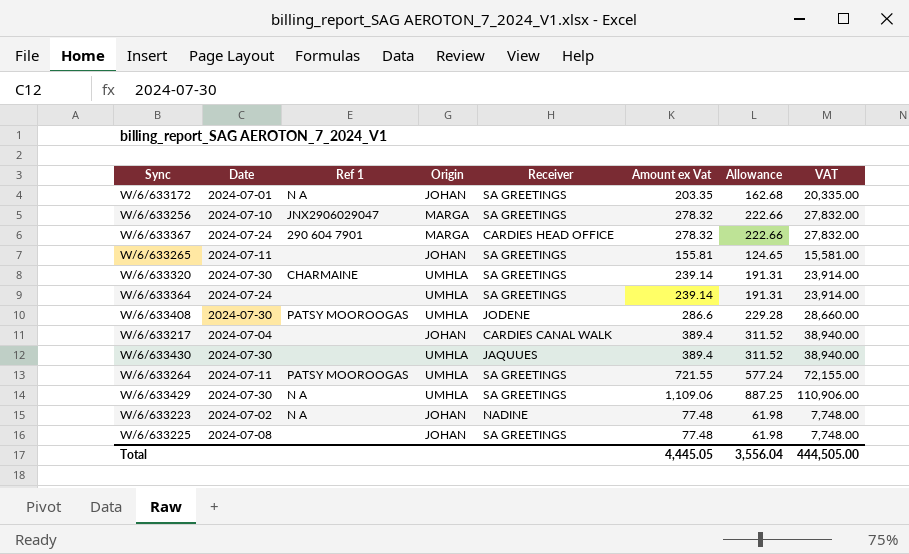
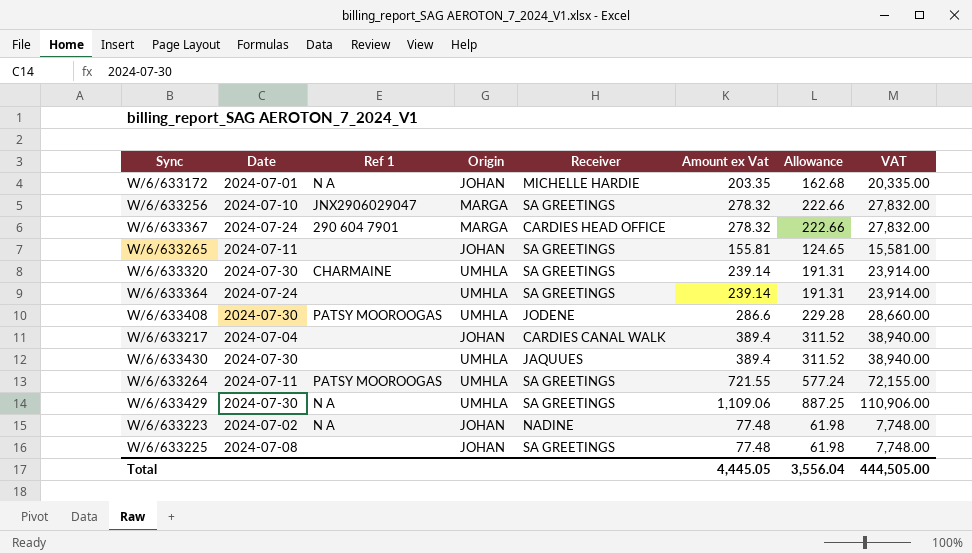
W/6/633172 | Receiver: SA GREETINGS -> MICHELLE HARDIE

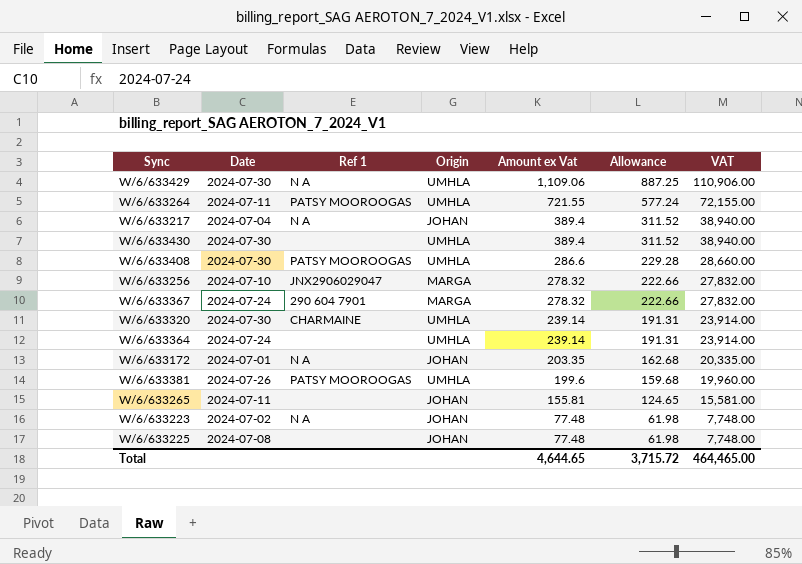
row order: none -> Amount ex Vat descending
column Receiver | position: 5 -> none
W/6/633217 | Ref 1: none -> N A
row W/6/633381: none -> 2024-07-26 | PATSY MOOROOGAS | UMHLA | 199.6 | 159.68 | 19,960.00
Total | Amount ex Vat: 4,445.05 -> 4,644.65
Total | Allowance: 3,556.04 -> 3,715.72
Total | VAT: 444,505.00 -> 464,465.00

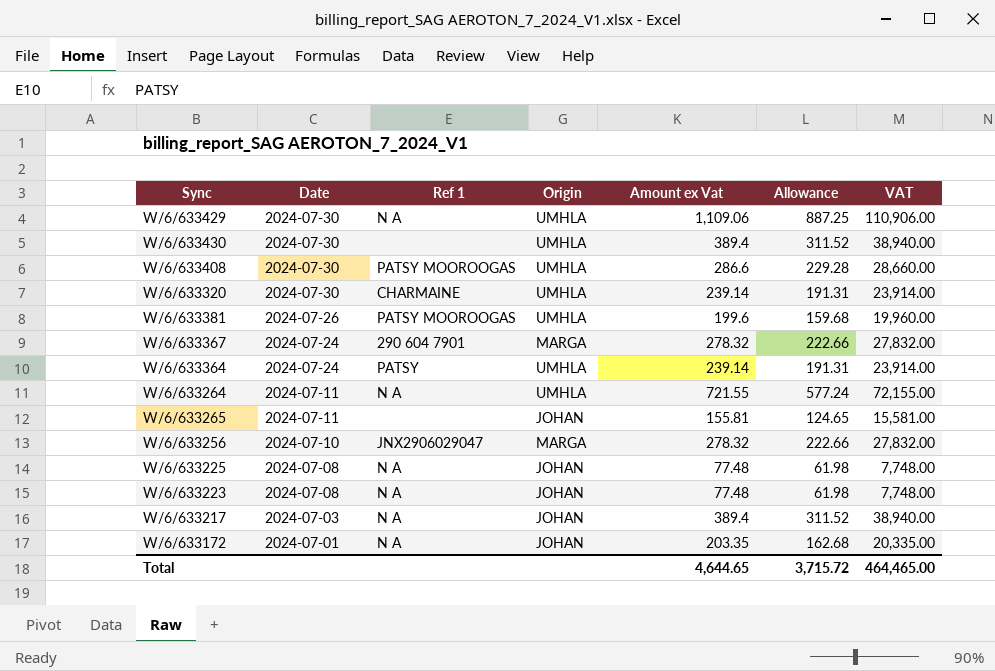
row order: Amount ex Vat descending -> Date descending
W/6/633364 | Ref 1: none -> PATSY
W/6/633264 | Ref 1: PATSY MOOROOGAS -> N A
W/6/633225 | Ref 1: none -> N A
W/6/633223 | Date: 2024-07-02 -> 2024-07-08
W/6/633217 | Date: 2024-07-04 -> 2024-07-03

